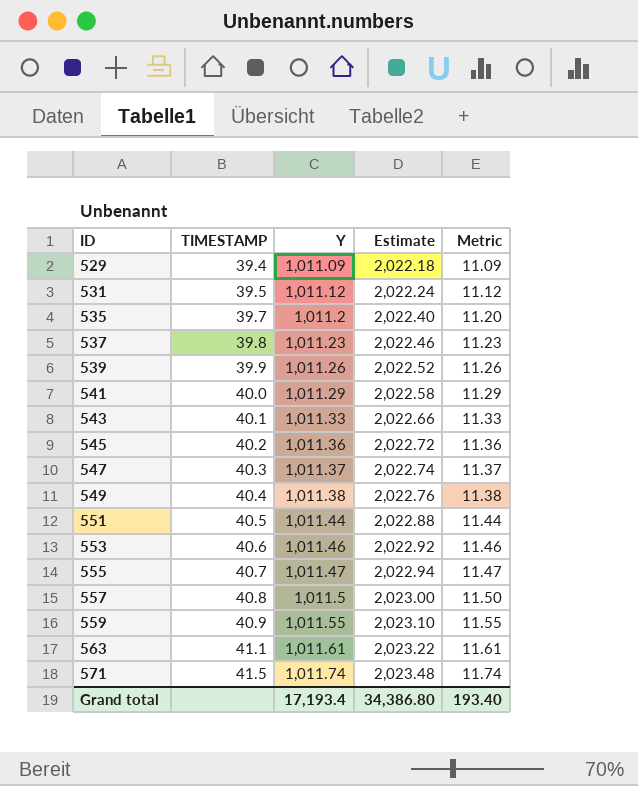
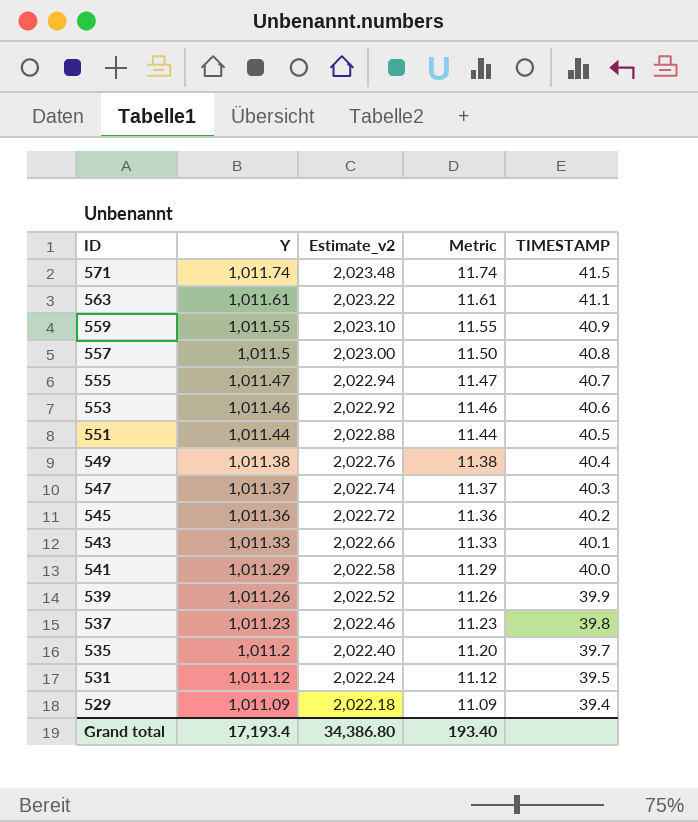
row order: ID ascending -> ID descending
column name: Estimate -> Estimate_v2
column TIMESTAMP | position: 2 -> 5

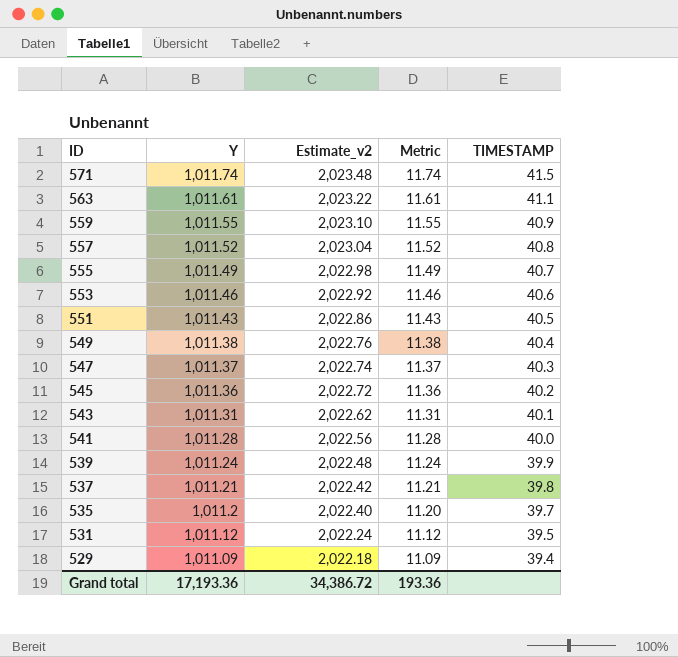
557 | Y: 1,011.5 -> 1,011.52
557 | Estimate_v2: 2,023.00 -> 2,023.04
557 | Metric: 11.50 -> 11.52
555 | Y: 1,011.47 -> 1,011.49
555 | Estimate_v2: 2,022.94 -> 2,022.98
555 | Metric: 11.47 -> 11.49
551 | Y: 1,011.44 -> 1,011.43
551 | Estimate_v2: 2,022.88 -> 2,022.86
551 | Metric: 11.44 -> 11.43
543 | Y: 1,011.33 -> 1,011.31
543 | Estimate_v2: 2,022.66 -> 2,022.62
543 | Metric: 11.33 -> 11.31
541 | Y: 1,011.29 -> 1,011.28
541 | Estimate_v2: 2,022.58 -> 2,022.56
541 | Metric: 11.29 -> 11.28
539 | Y: 1,011.26 -> 1,011.24
539 | Estimate_v2: 2,022.52 -> 2,022.48
539 | Metric: 11.26 -> 11.24
537 | Y: 1,011.23 -> 1,011.21
537 | Estimate_v2: 2,022.46 -> 2,022.42
537 | Metric: 11.23 -> 11.21
Grand total | Y: 17,193.4 -> 17,193.36
Grand total | Estimate_v2: 34,386.80 -> 34,386.72
Grand total | Metric: 193.40 -> 193.36

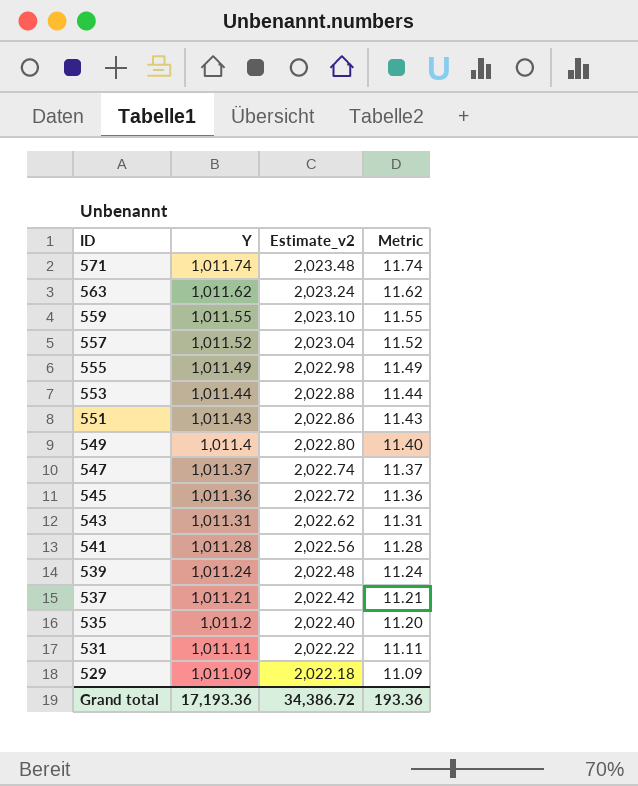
column TIMESTAMP | position: 5 -> none
563 | Y: 1,011.61 -> 1,011.62
563 | Estimate_v2: 2,023.22 -> 2,023.24
563 | Metric: 11.61 -> 11.62
553 | Y: 1,011.46 -> 1,011.44
553 | Estimate_v2: 2,022.92 -> 2,022.88
553 | Metric: 11.46 -> 11.44
549 | Y: 1,011.38 -> 1,011.4
549 | Estimate_v2: 2,022.76 -> 2,022.80
549 | Metric: 11.38 -> 11.40
531 | Y: 1,011.12 -> 1,011.11
531 | Estimate_v2: 2,022.24 -> 2,022.22
531 | Metric: 11.12 -> 11.11

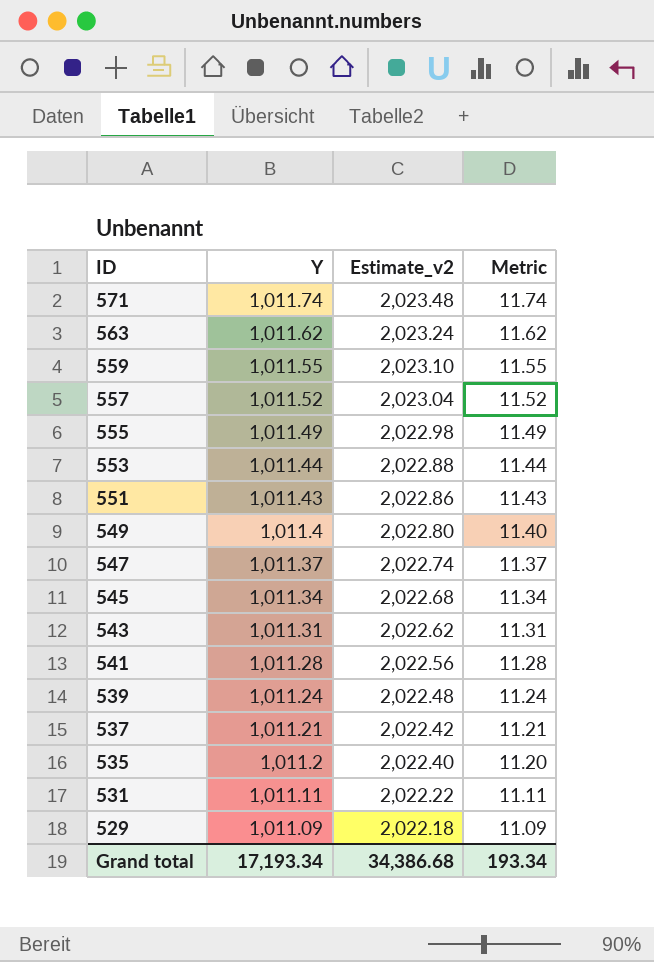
545 | Y: 1,011.36 -> 1,011.34
545 | Estimate_v2: 2,022.72 -> 2,022.68
545 | Metric: 11.36 -> 11.34
Grand total | Y: 17,193.36 -> 17,193.34
Grand total | Estimate_v2: 34,386.72 -> 34,386.68
Grand total | Metric: 193.36 -> 193.34

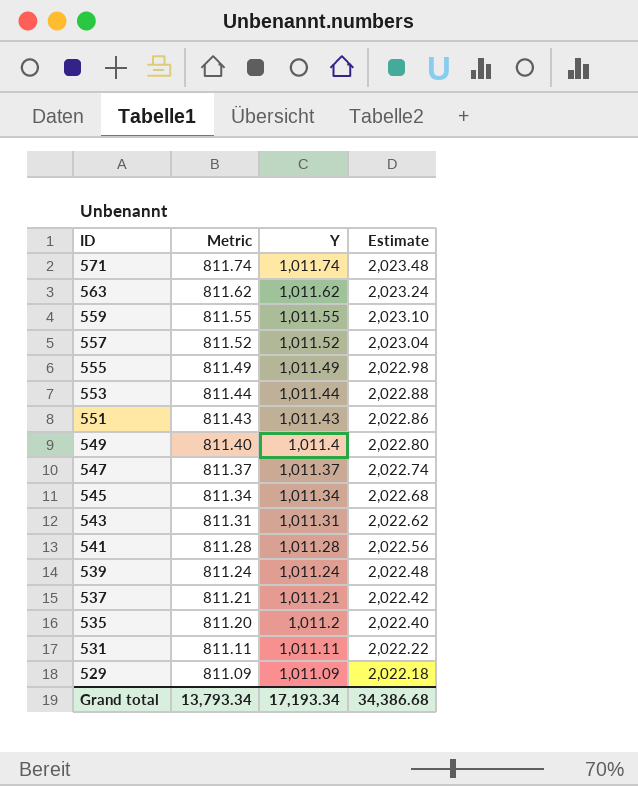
column Metric | formula: [Y] - 1000 -> [Y] - 200
column Metric | position: 4 -> 2
column name: Estimate_v2 -> Estimate
Grand total | Metric: 193.34 -> 13,793.34

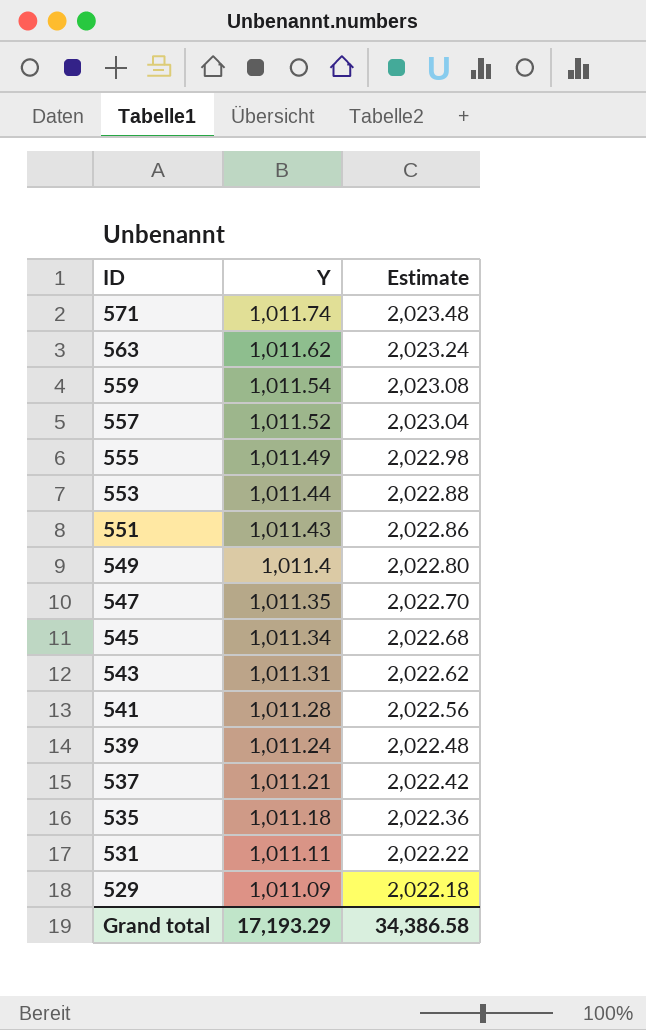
column Metric | formula: [Y] - 200 -> none
559 | Y: 1,011.55 -> 1,011.54
559 | Estimate: 2,023.10 -> 2,023.08
547 | Y: 1,011.37 -> 1,011.35
547 | Estimate: 2,022.74 -> 2,022.70
535 | Y: 1,011.2 -> 1,011.18
535 | Estimate: 2,022.40 -> 2,022.36
Grand total | Y: 17,193.34 -> 17,193.29
Grand total | Estimate: 34,386.68 -> 34,386.58

